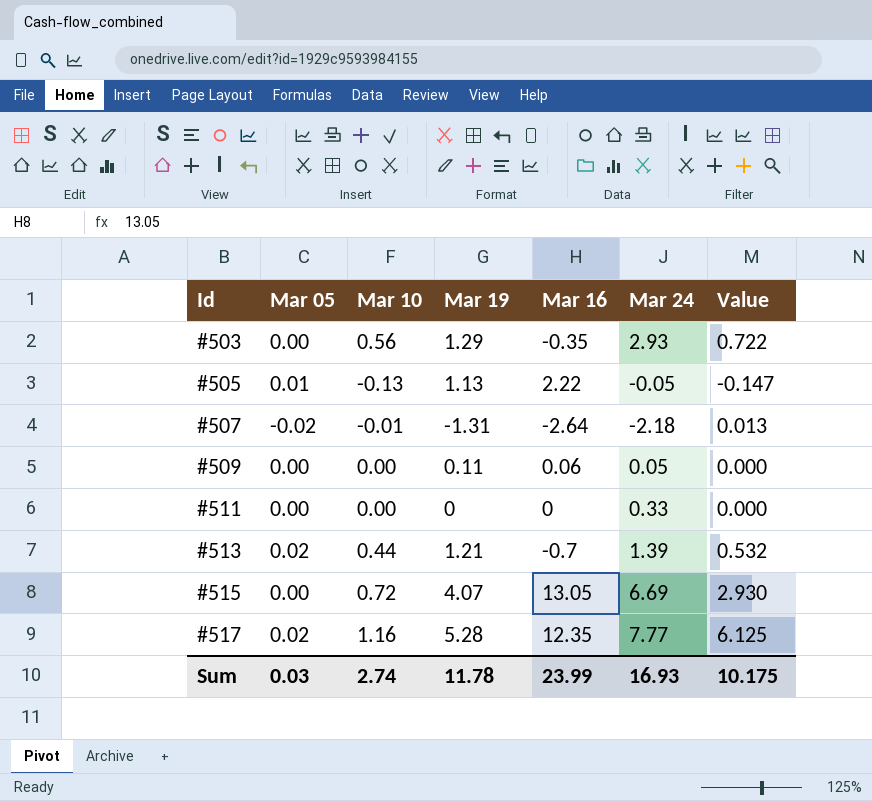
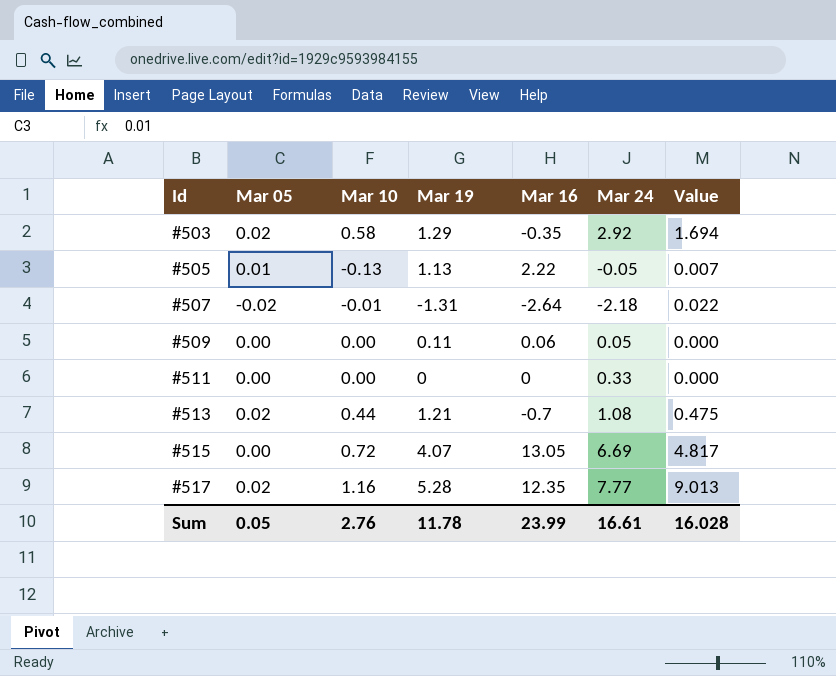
column Value | formula: [Mar 10] * [Mar 19] -> [Mar 10] * [Mar 24]
#503 | Mar 05: 0.00 -> 0.02
#503 | Mar 10: 0.56 -> 0.58
#503 | Mar 24: 2.93 -> 2.92
#513 | Mar 24: 1.39 -> 1.08
Sum | Mar 05: 0.03 -> 0.05
Sum | Mar 10: 2.74 -> 2.76
Sum | Mar 24: 16.93 -> 16.61
Sum | Value: 10.175 -> 16.028

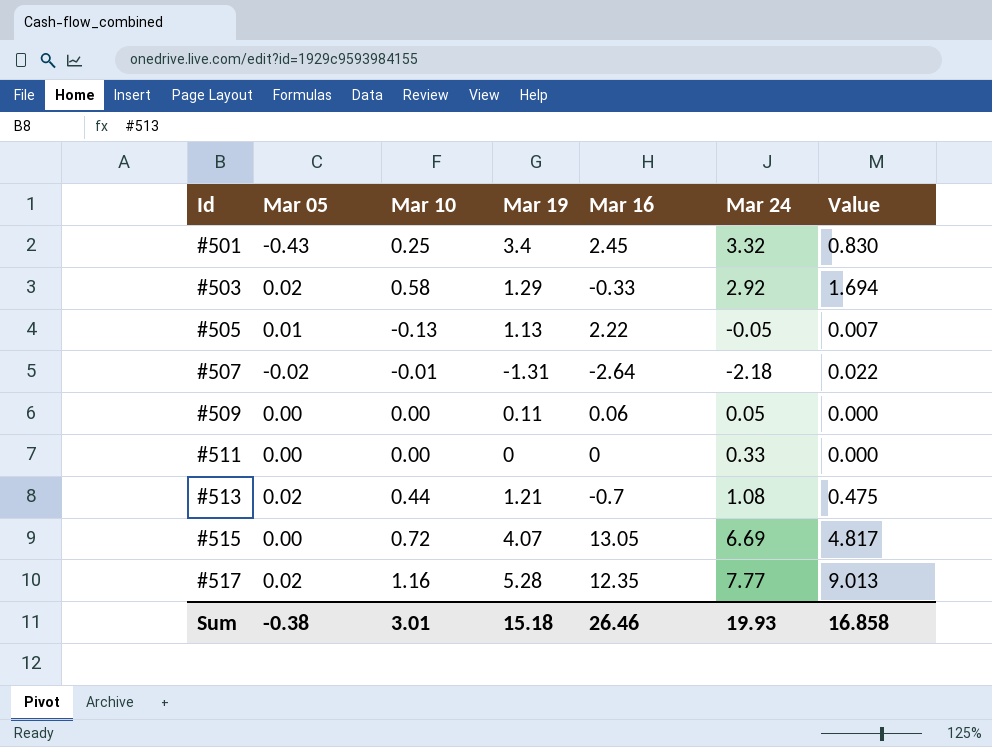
row #501: none -> -0.43 | 0.25 | 3.4 | 2.45 | 3.32 | 0.830
#503 | Mar 16: -0.35 -> -0.33
Sum | Mar 05: 0.05 -> -0.38
Sum | Mar 10: 2.76 -> 3.01
Sum | Mar 19: 11.78 -> 15.18
Sum | Mar 16: 23.99 -> 26.46
Sum | Mar 24: 16.61 -> 19.93
Sum | Value: 16.028 -> 16.858

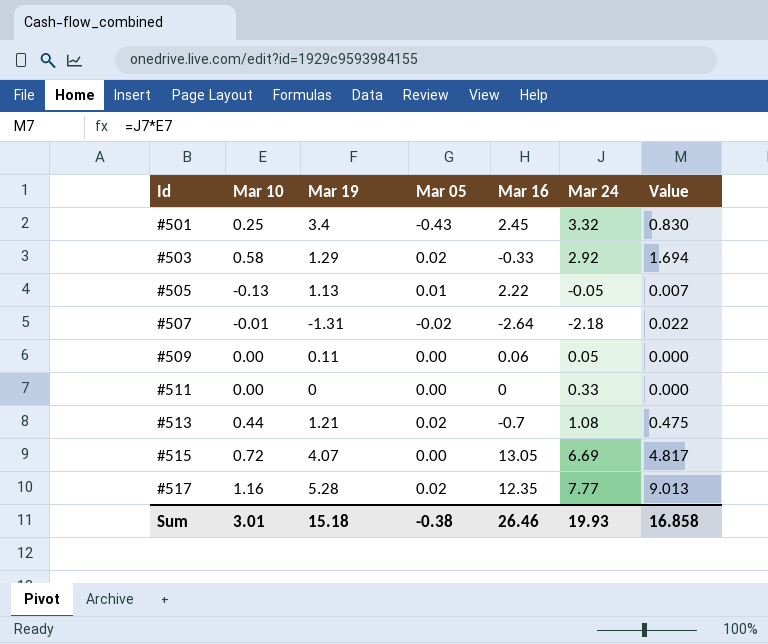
column Mar 05 | position: 2 -> 4

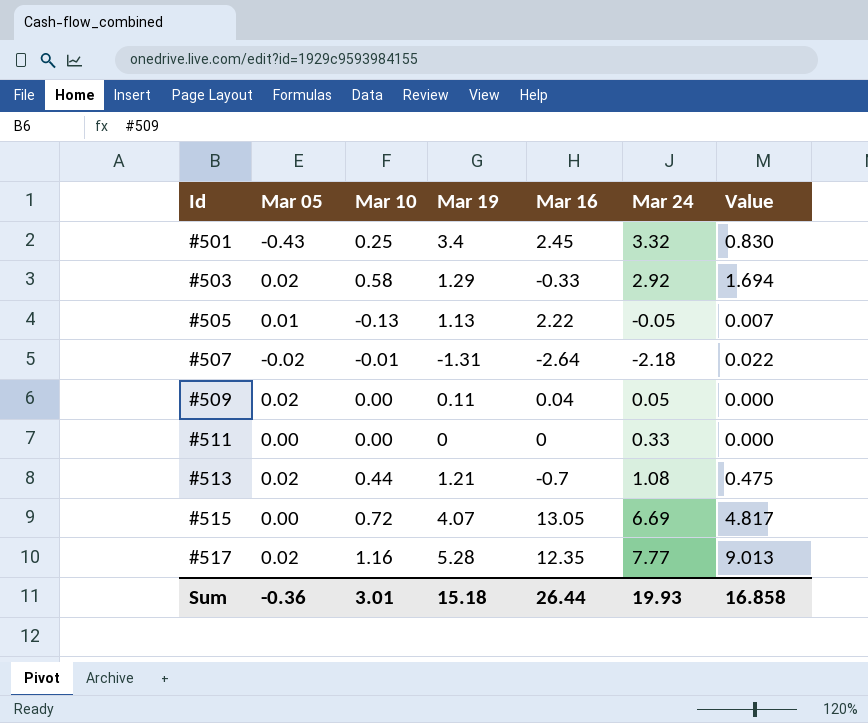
column Mar 05 | position: 4 -> 2
#509 | Mar 05: 0.00 -> 0.02
#509 | Mar 16: 0.06 -> 0.04
Sum | Mar 05: -0.38 -> -0.36
Sum | Mar 16: 26.46 -> 26.44

